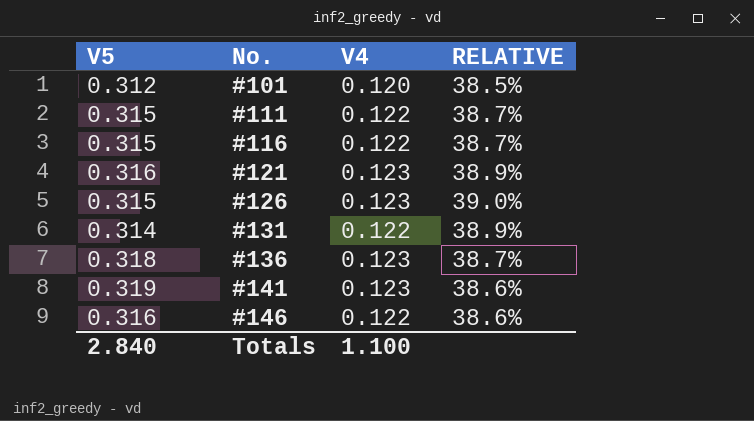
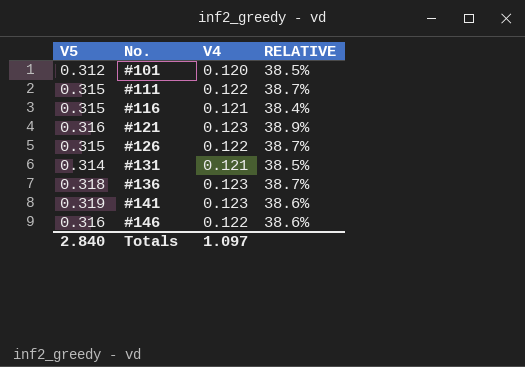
#116 | V4: 0.122 -> 0.121
#116 | RELATIVE: 38.7% -> 38.4%
#126 | V4: 0.123 -> 0.122
#126 | RELATIVE: 39.0% -> 38.7%
#131 | V4: 0.122 -> 0.121
#131 | RELATIVE: 38.9% -> 38.5%
Totals | V4: 1.100 -> 1.097

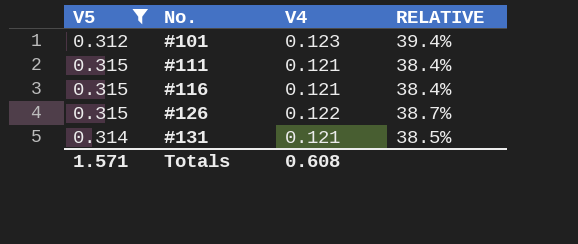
filter: none -> V5 <= 0.315
#101 | V4: 0.120 -> 0.123
#101 | RELATIVE: 38.5% -> 39.4%
#111 | V4: 0.122 -> 0.121
#111 | RELATIVE: 38.7% -> 38.4%
Totals | V5: 2.840 -> 1.571
Totals | V4: 1.097 -> 0.608

